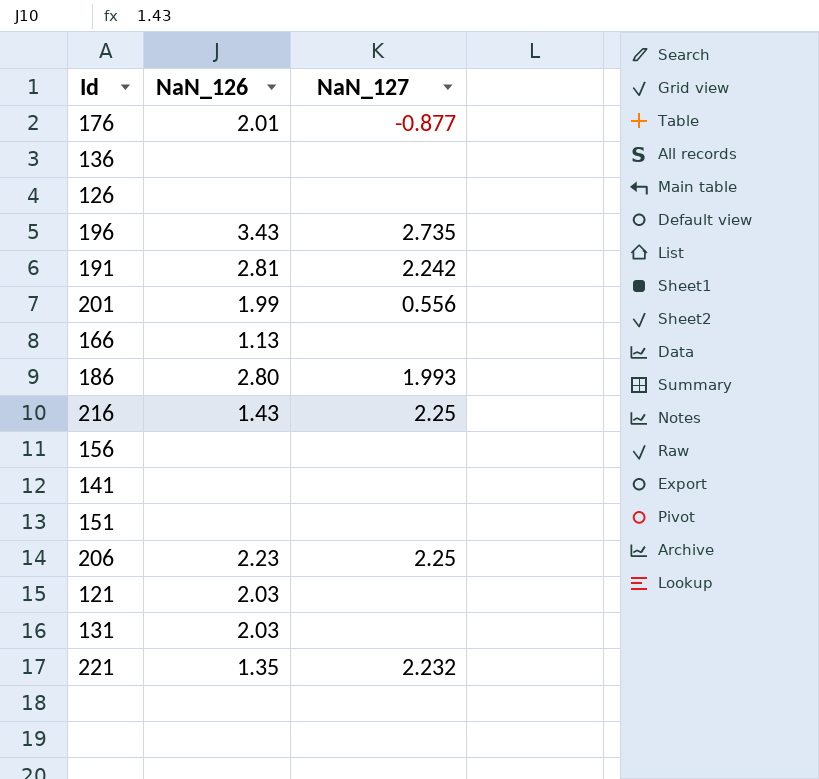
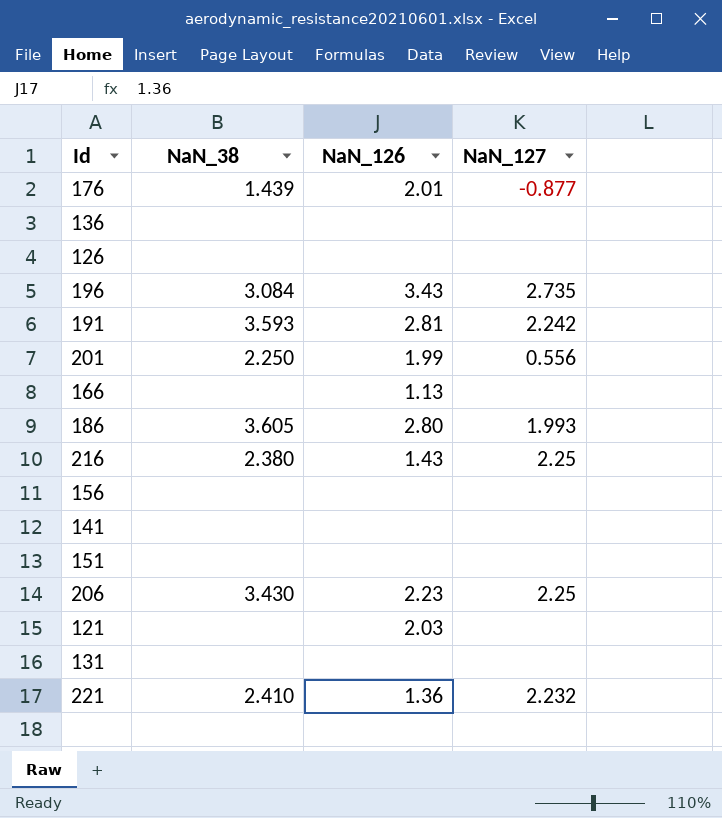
column NaN_38 | position: none -> 2
131 | NaN_126: 2.03 -> none
221 | NaN_126: 1.35 -> 1.36

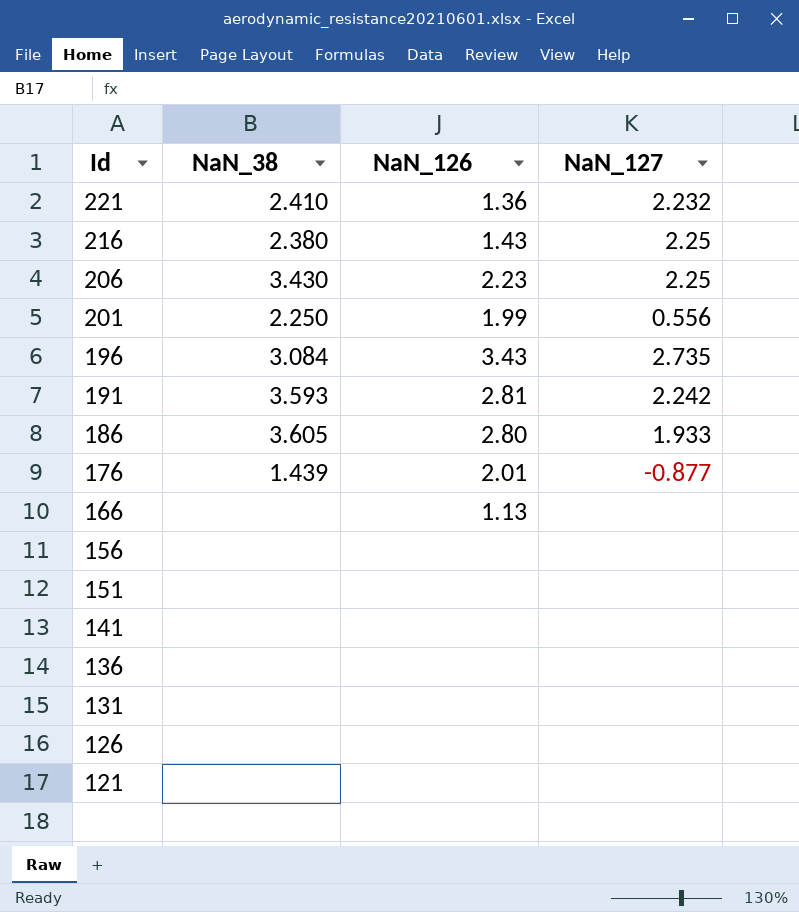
row order: none -> Id descending
186 | NaN_127: 1.993 -> 1.933
121 | NaN_126: 2.03 -> none

